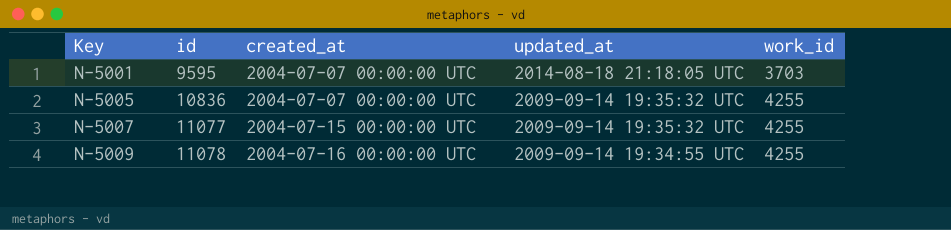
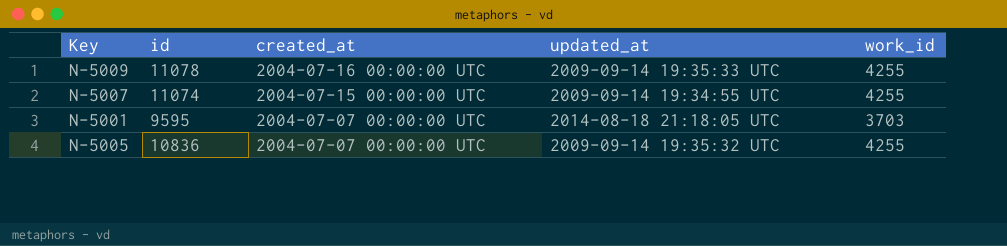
row order: Key ascending -> created_at descending
N-5009 | updated_at: 2009-09-14 19:34:55 UTC -> 2009-09-14 19:35:33 UTC
N-5007 | id: 11077 -> 11074
N-5007 | updated_at: 2009-09-14 19:35:32 UTC -> 2009-09-14 19:34:55 UTC

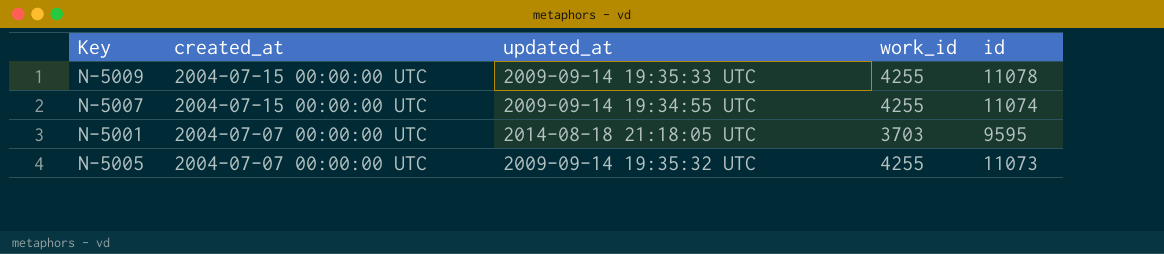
column id | position: 2 -> 5
N-5009 | created_at: 2004-07-16 00:00:00 UTC -> 2004-07-15 00:00:00 UTC
N-5005 | id: 10836 -> 11073

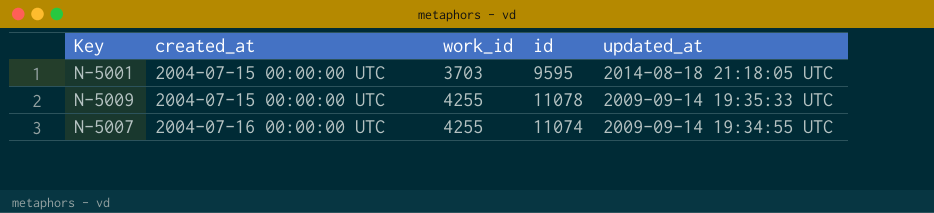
row order: created_at descending -> created_at ascending
column updated_at | position: 3 -> 5
row N-5005: 2004-07-07 00:00:00 UTC | 2009-09-14 19:35:32 UTC | 4255 | 11073 -> none
N-5001 | created_at: 2004-07-07 00:00:00 UTC -> 2004-07-15 00:00:00 UTC
N-5007 | created_at: 2004-07-15 00:00:00 UTC -> 2004-07-16 00:00:00 UTC

